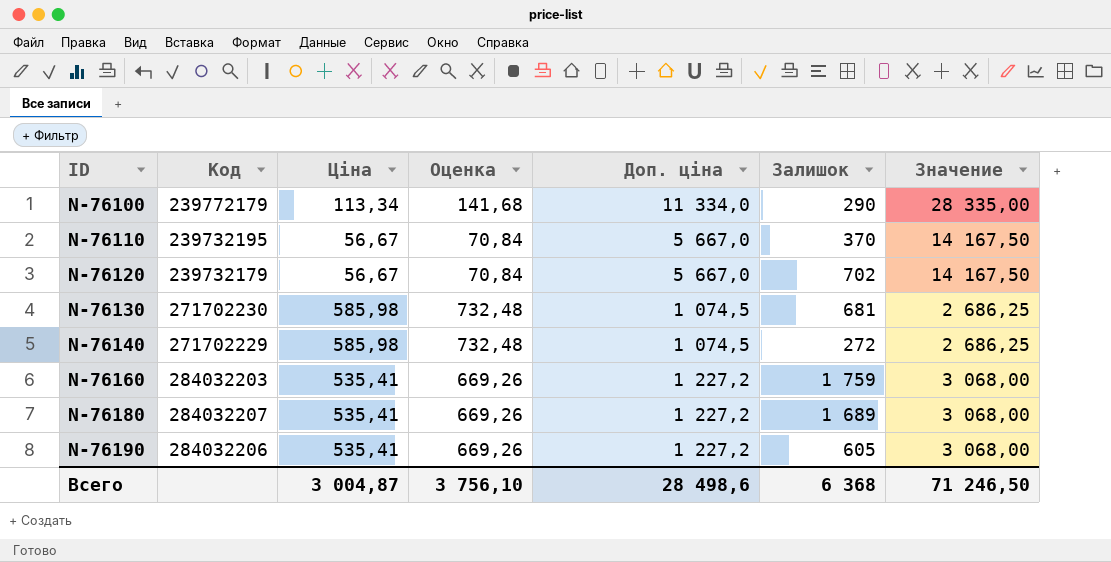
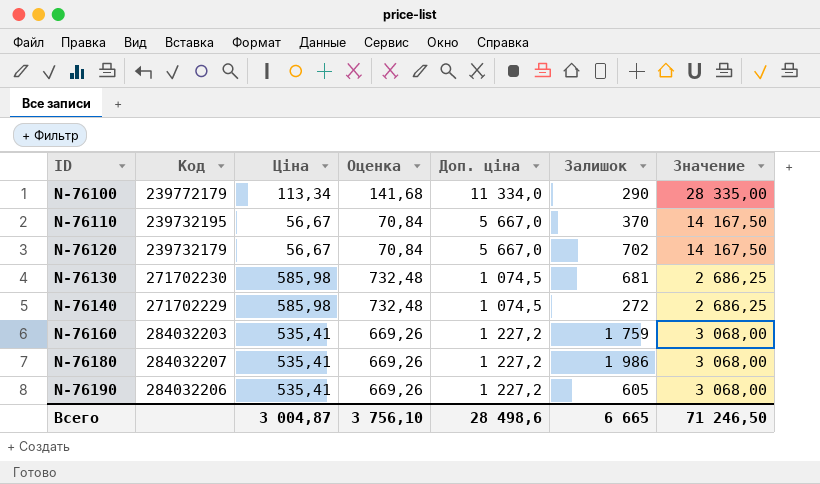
N-76180 | Залишок: 1 689 -> 1 986
Всего | Залишок: 6 368 -> 6 665

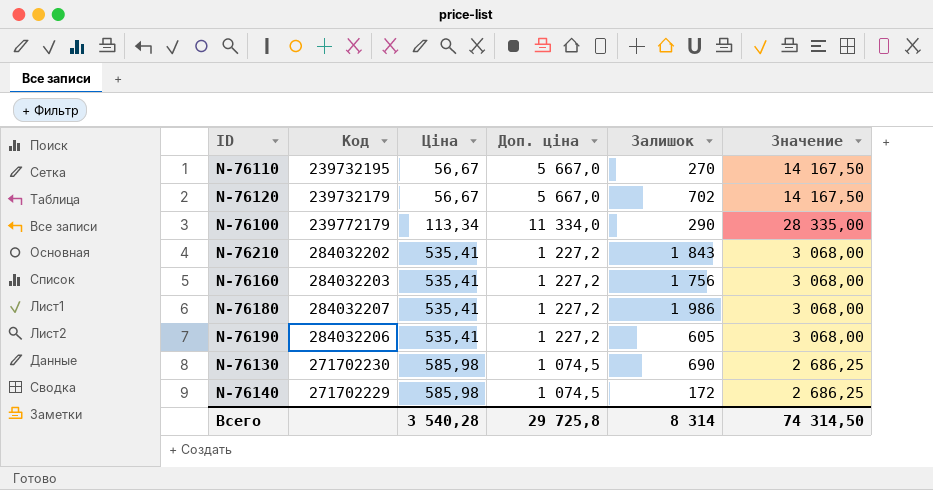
row order: ID ascending -> Ціна ascending
column Оценка | formula: [Ціна] * 1,25 -> none
N-76110 | Залишок: 370 -> 270
row N-76210: none -> 284032202 | 535,41 | 1 227,2 | 1 843 | 3 068,00
N-76160 | Залишок: 1 759 -> 1 756
N-76130 | Залишок: 681 -> 690
N-76140 | Залишок: 272 -> 172
Всего | Ціна: 3 004,87 -> 3 540,28
Всего | Доп. ціна: 28 498,6 -> 29 725,8
Всего | Залишок: 6 665 -> 8 314
Всего | Значение: 71 246,50 -> 74 314,50

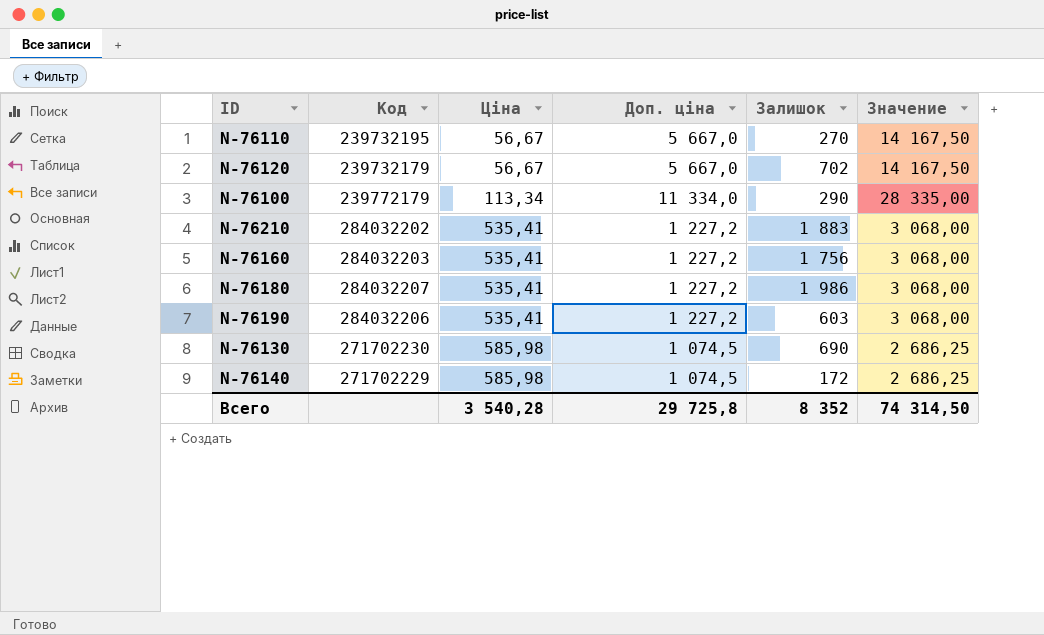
N-76210 | Залишок: 1 843 -> 1 883
N-76190 | Залишок: 605 -> 603
Всего | Залишок: 8 314 -> 8 352

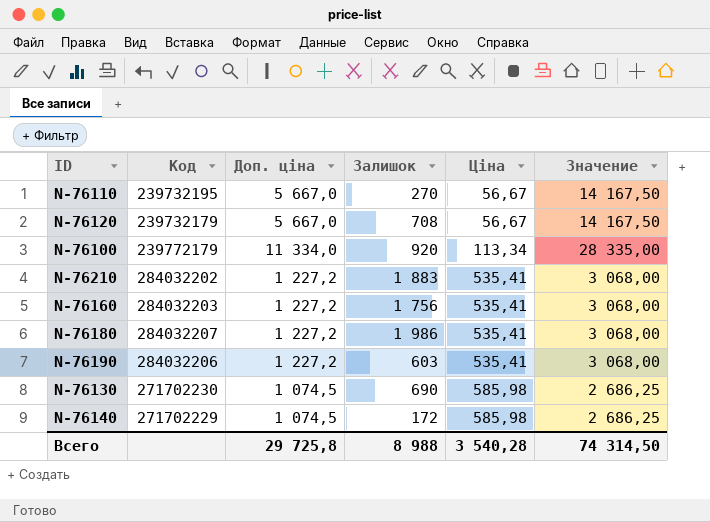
column Ціна | position: 3 -> 5
N-76120 | Залишок: 702 -> 708
N-76100 | Залишок: 290 -> 920
Всего | Залишок: 8 352 -> 8 988

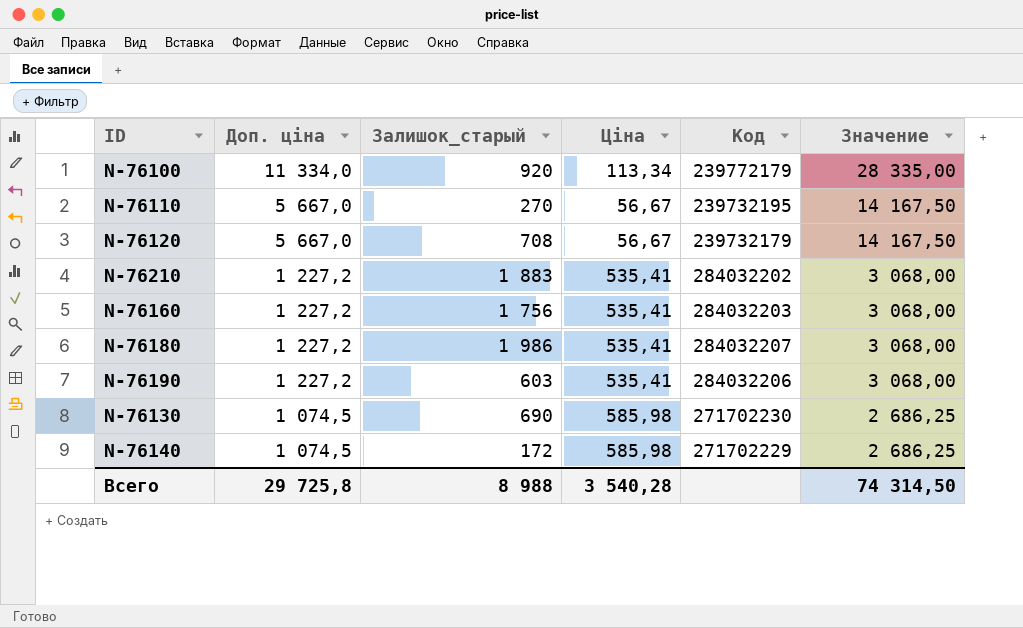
row order: Ціна ascending -> Доп. ціна descending
column name: Залишок -> Залишок_старый
column Код | position: 2 -> 5

